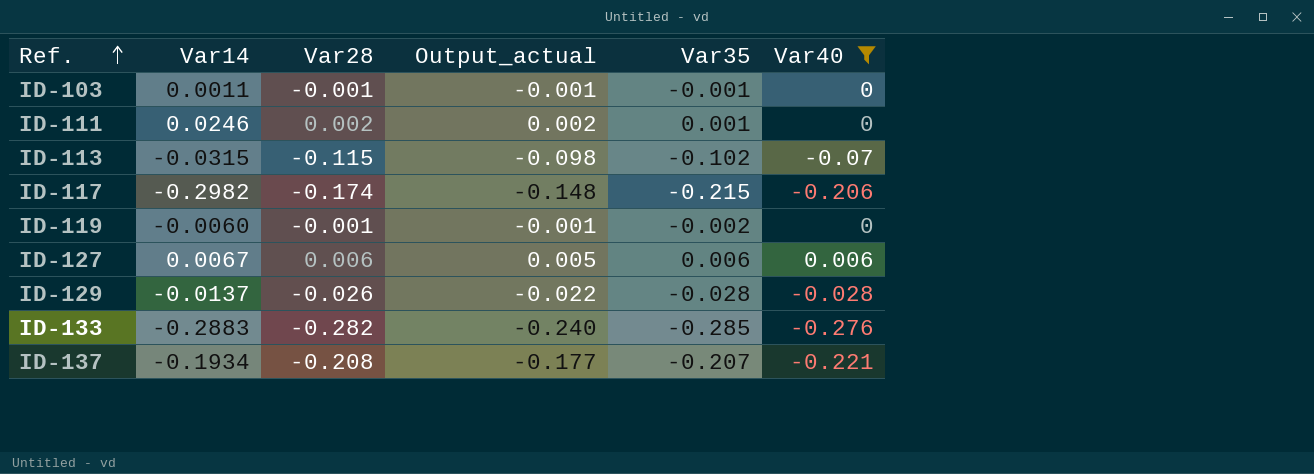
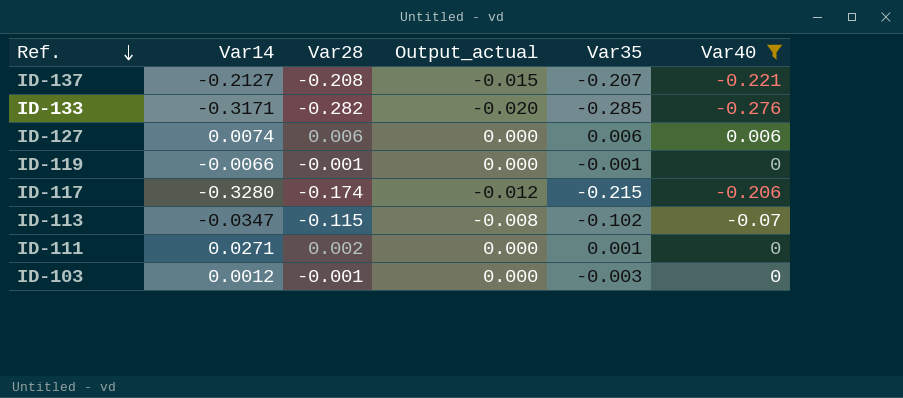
row order: Ref. ascending -> Ref. descending
column Output_actual | formula: [Var28] * 0.85 -> [Var28] * 0.07
row ID-129: -0.0137 | -0.026 | -0.022 | -0.028 | -0.028 -> none
ID-137 | Var14: -0.1934 -> -0.2127
ID-133 | Var14: -0.2883 -> -0.3171
ID-127 | Var14: 0.0067 -> 0.0074
ID-119 | Var14: -0.0060 -> -0.0066
ID-119 | Var35: -0.002 -> -0.001
ID-117 | Var14: -0.2982 -> -0.3280
ID-113 | Var14: -0.0315 -> -0.0347
ID-111 | Var14: 0.0246 -> 0.0271
ID-103 | Var14: 0.0011 -> 0.0012
ID-103 | Var35: -0.001 -> -0.003

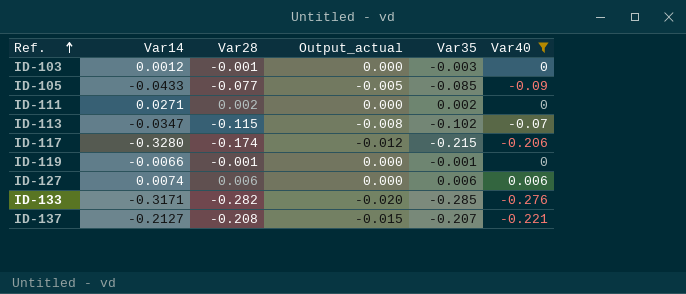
row order: Ref. descending -> Ref. ascending
row ID-105: none -> -0.0433 | -0.077 | -0.005 | -0.085 | -0.09
ID-111 | Var35: 0.001 -> 0.002

